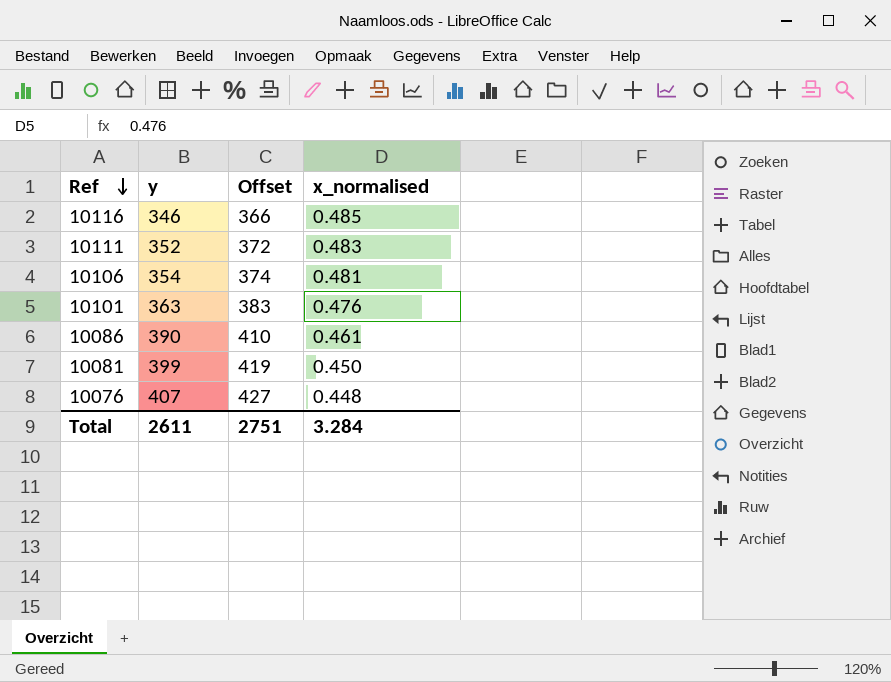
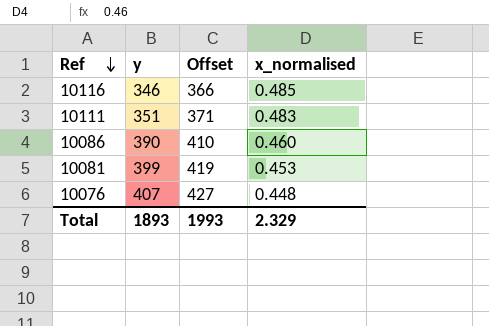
row 10106: 354 | 374 | 0.481 -> none
row 10101: 363 | 383 | 0.476 -> none
10111 | y: 352 -> 351
10111 | Offset: 372 -> 371
10086 | x_normalised: 0.461 -> 0.460
10081 | x_normalised: 0.450 -> 0.453
Total | y: 2611 -> 1893
Total | Offset: 2751 -> 1993
Total | x_normalised: 3.284 -> 2.329

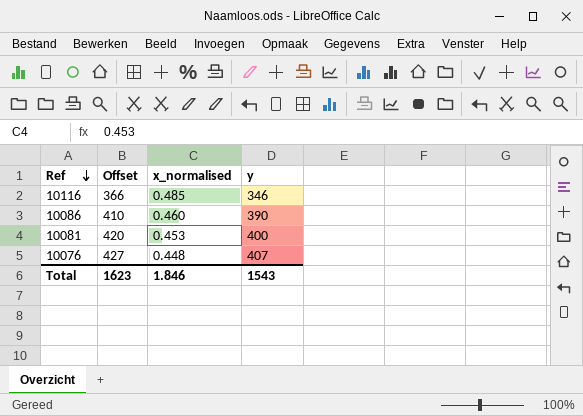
column y | position: 2 -> 4
row 10111: 351 | 371 | 0.483 -> none
10081 | Offset: 419 -> 420
10081 | y: 399 -> 400
Total | Offset: 1993 -> 1623
Total | x_normalised: 2.329 -> 1.846
Total | y: 1893 -> 1543

